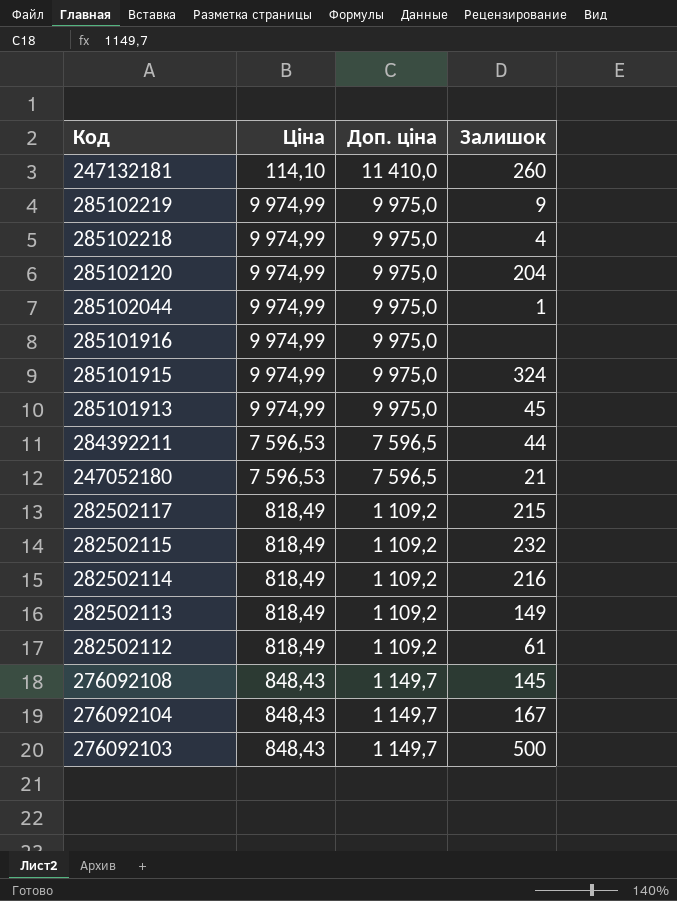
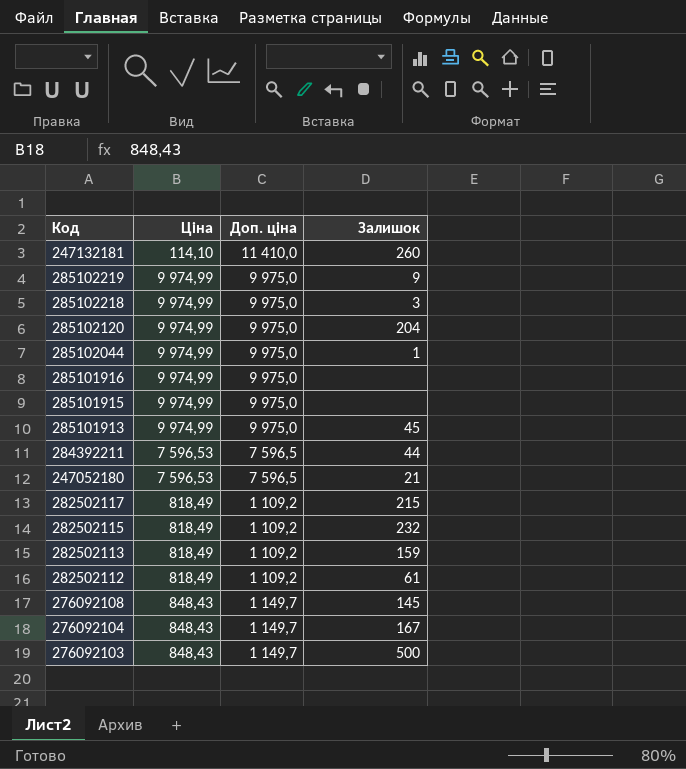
row 282502114: 818,49 | 1 109,2 | 216 -> none
285102218 | Залишок: 4 -> 3
285101915 | Залишок: 324 -> none
282502113 | Залишок: 149 -> 159

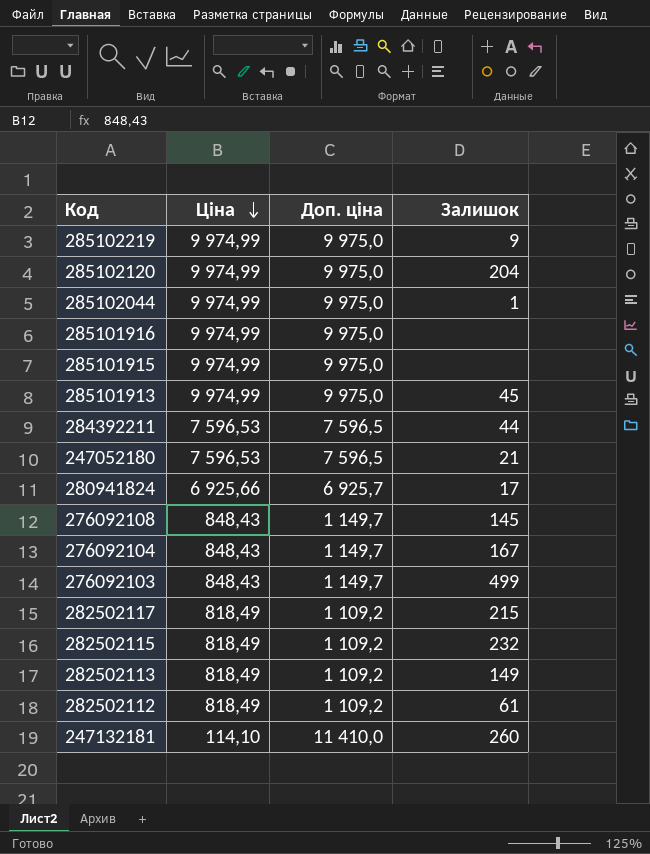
row order: none -> Ціна descending
row 285102218: 9 974,99 | 9 975,0 | 3 -> none
row 280941824: none -> 6 925,66 | 6 925,7 | 17
276092103 | Залишок: 500 -> 499
282502113 | Залишок: 159 -> 149

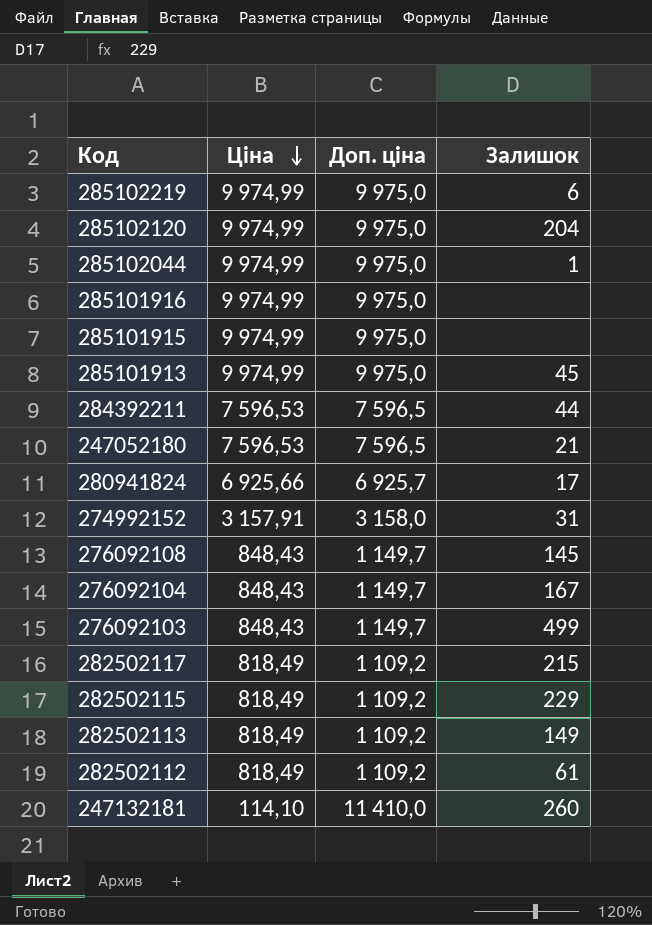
285102219 | Залишок: 9 -> 6
row 274992152: none -> 3 157,91 | 3 158,0 | 31
282502115 | Залишок: 232 -> 229

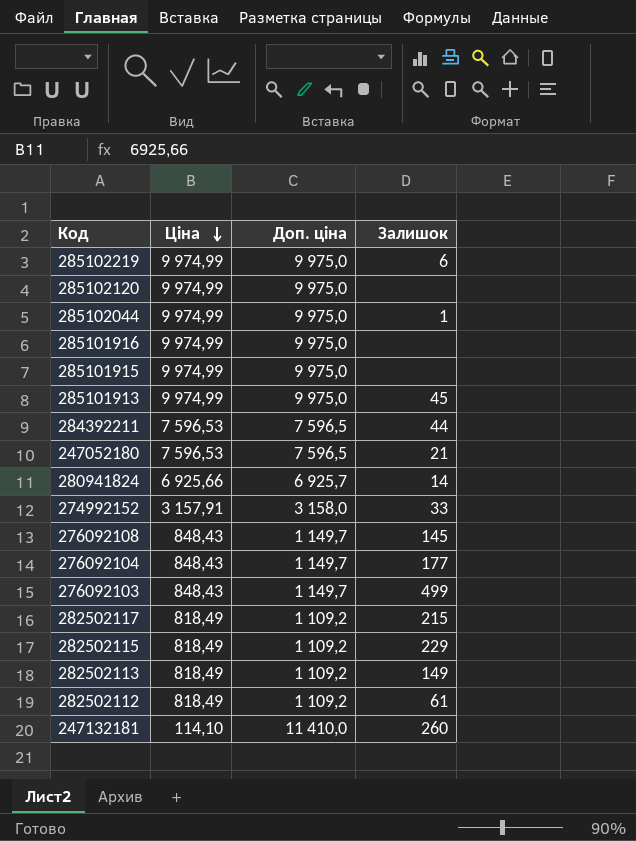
285102120 | Залишок: 204 -> none
280941824 | Залишок: 17 -> 14
274992152 | Залишок: 31 -> 33
276092104 | Залишок: 167 -> 177

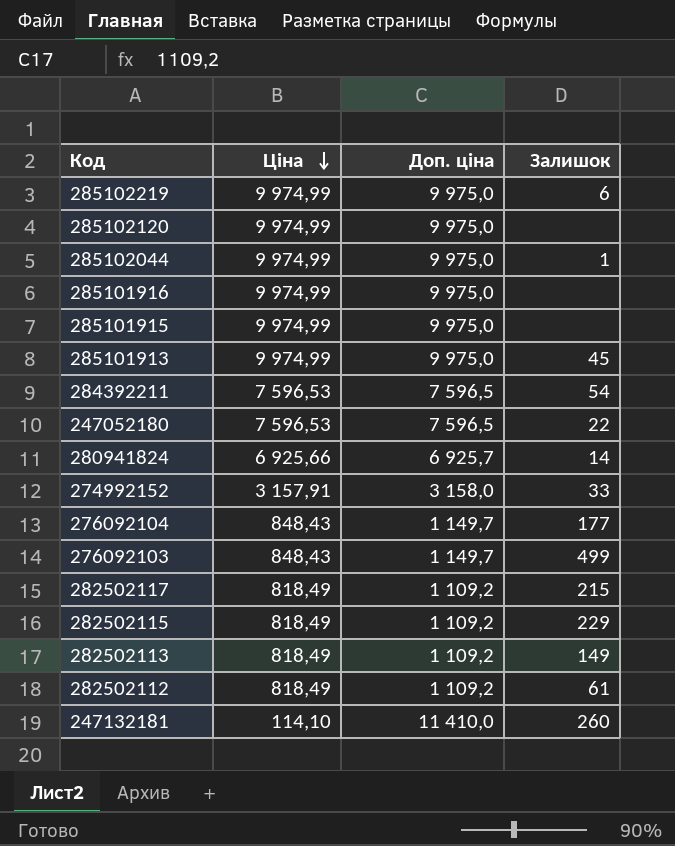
row 276092108: 848,43 | 1 149,7 | 145 -> none
284392211 | Залишок: 44 -> 54
247052180 | Залишок: 21 -> 22

